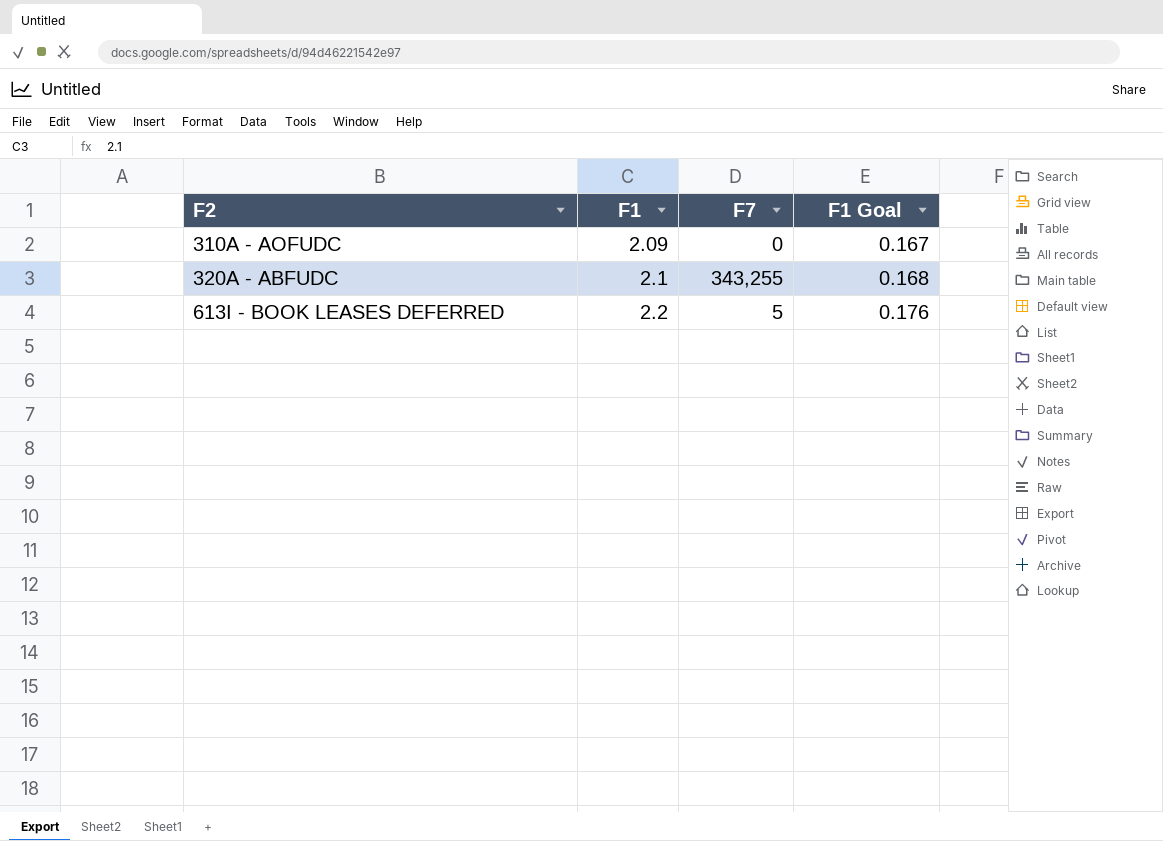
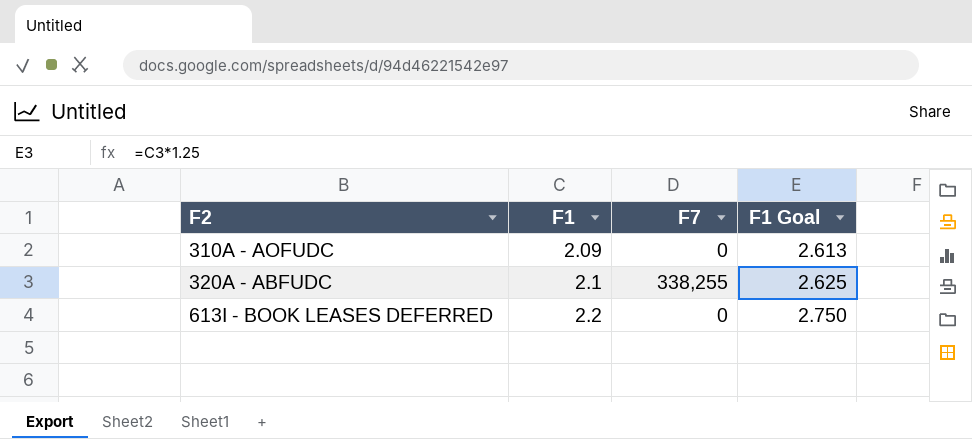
column F1 Goal | formula: [F1] * 0.08 -> [F1] * 1.25
320A - ABFUDC | F7: 343,255 -> 338,255
613I - BOOK LEASES DEFERRED | F7: 5 -> 0

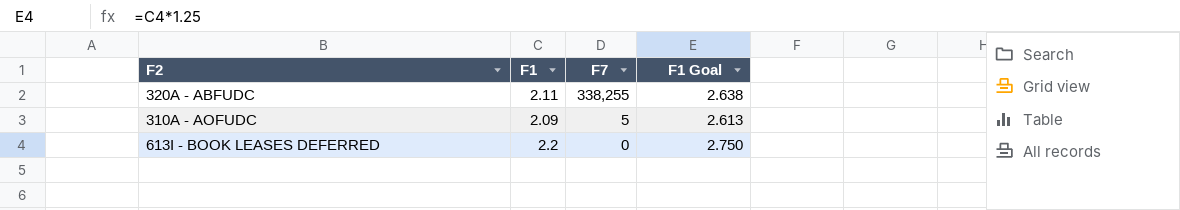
row order: F2 ascending -> F7 descending
320A - ABFUDC | F1: 2.1 -> 2.11
320A - ABFUDC | F1 Goal: 2.625 -> 2.638
310A - AOFUDC | F7: 0 -> 5

